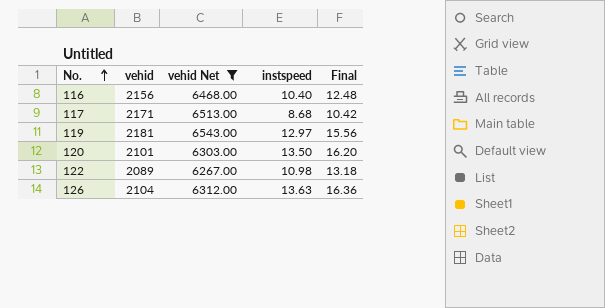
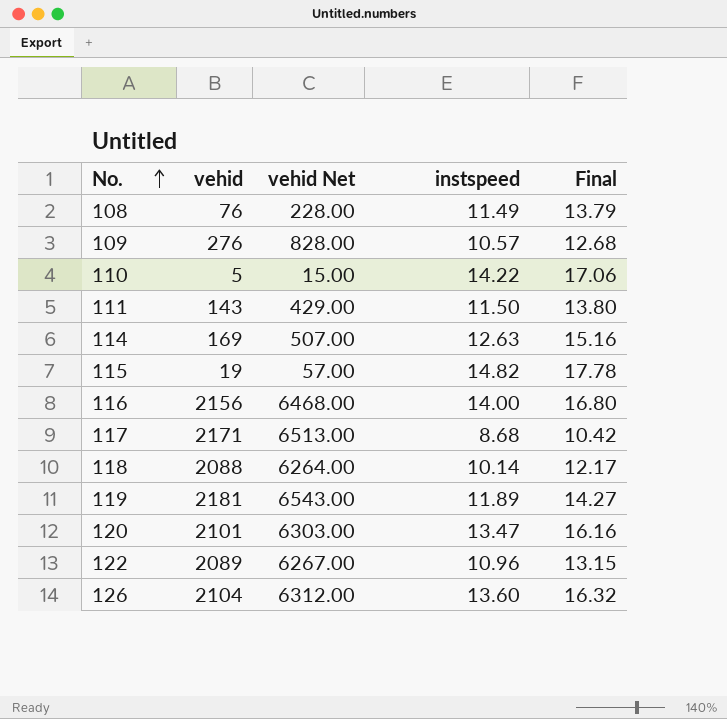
filter: vehid Net >= 6267.00 -> none
116 | instspeed: 10.40 -> 14.00
116 | Final: 12.48 -> 16.80
119 | instspeed: 12.97 -> 11.89
119 | Final: 15.56 -> 14.27
120 | instspeed: 13.50 -> 13.47
120 | Final: 16.20 -> 16.16
122 | instspeed: 10.98 -> 10.96
122 | Final: 13.18 -> 13.15
126 | instspeed: 13.63 -> 13.60
126 | Final: 16.36 -> 16.32

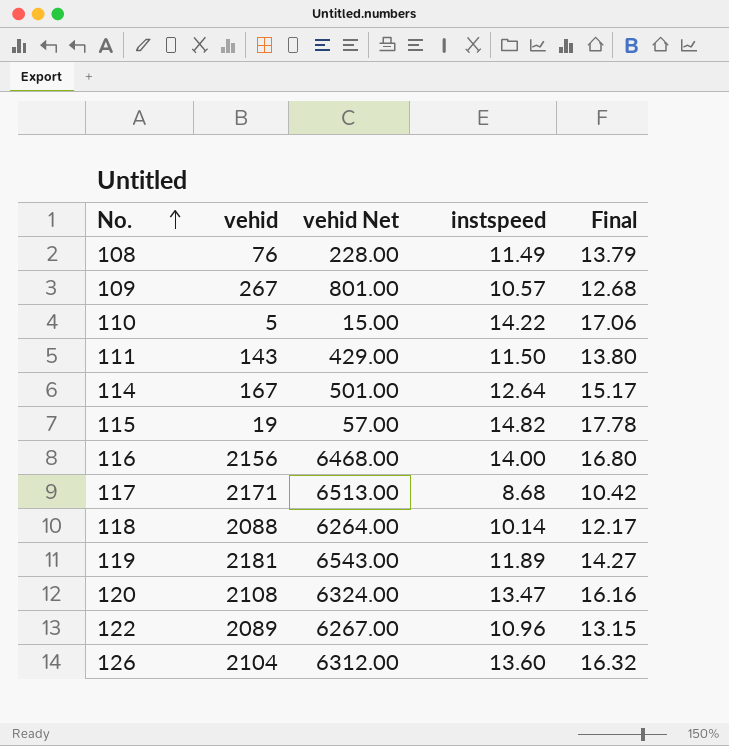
109 | vehid: 276 -> 267
109 | vehid Net: 828.00 -> 801.00
114 | vehid: 169 -> 167
114 | vehid Net: 507.00 -> 501.00
114 | instspeed: 12.63 -> 12.64
114 | Final: 15.16 -> 15.17
120 | vehid: 2101 -> 2108
120 | vehid Net: 6303.00 -> 6324.00

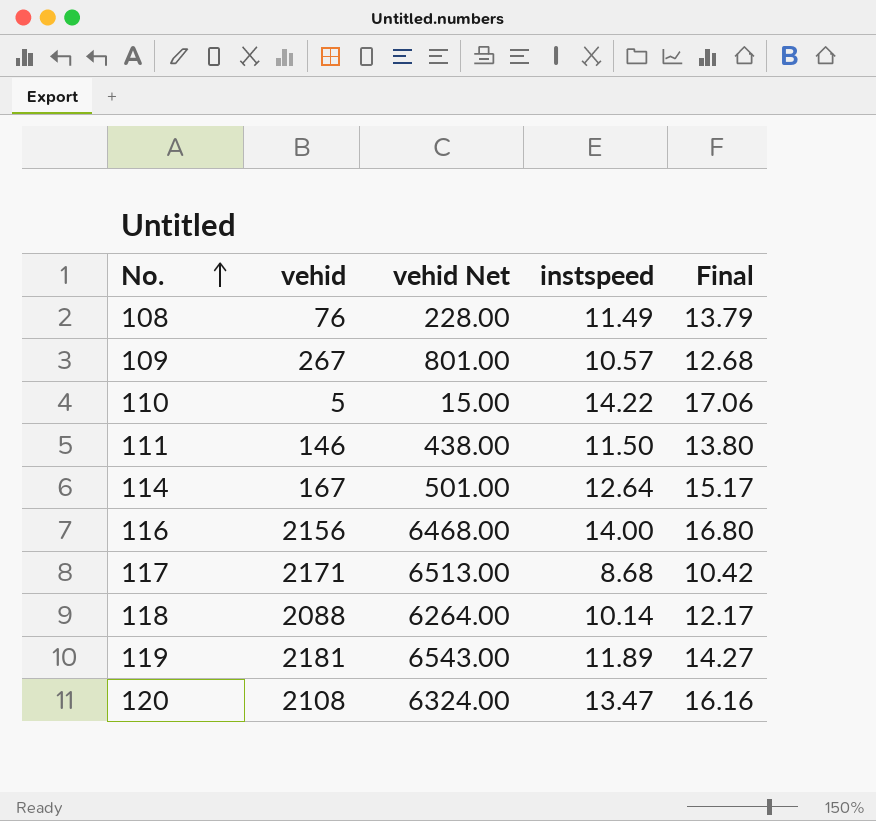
row 115: 19 | 57.00 | 14.82 | 17.78 -> none
row 122: 2089 | 6267.00 | 10.96 | 13.15 -> none
row 126: 2104 | 6312.00 | 13.60 | 16.32 -> none
111 | vehid: 143 -> 146
111 | vehid Net: 429.00 -> 438.00

